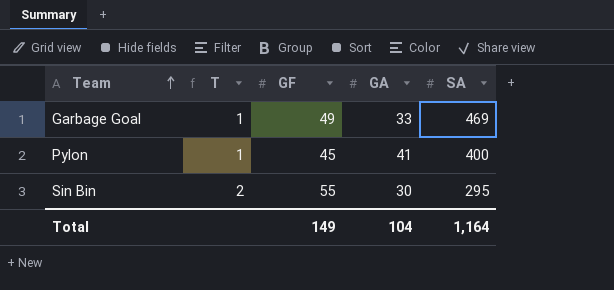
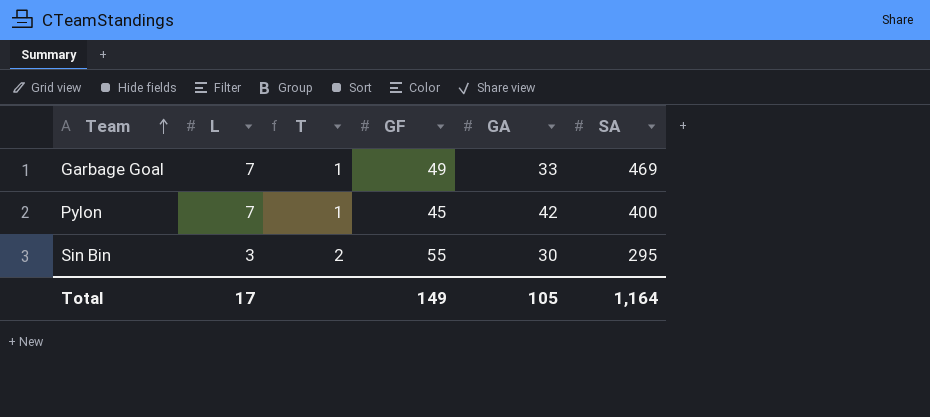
column L | position: none -> 2
Pylon | GA: 41 -> 42
Total | GA: 104 -> 105

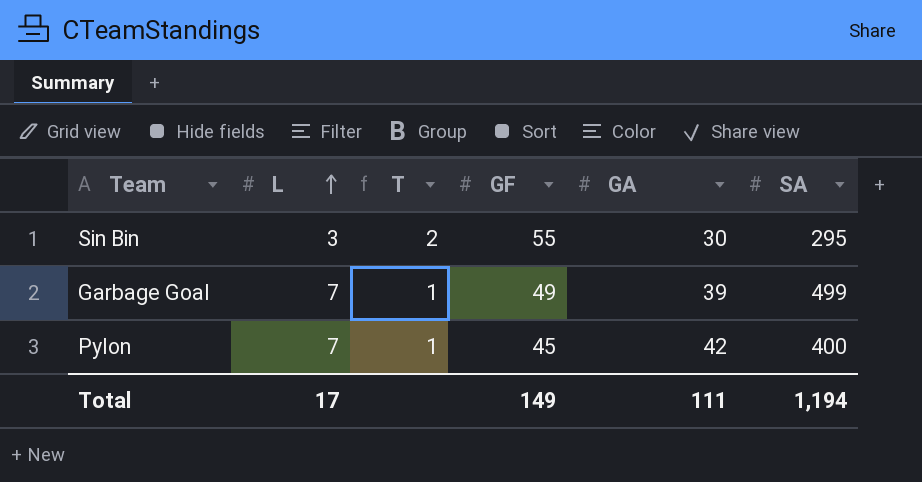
row order: Team ascending -> L ascending
Garbage Goal | GA: 33 -> 39
Garbage Goal | SA: 469 -> 499
Total | GA: 105 -> 111
Total | SA: 1,164 -> 1,194

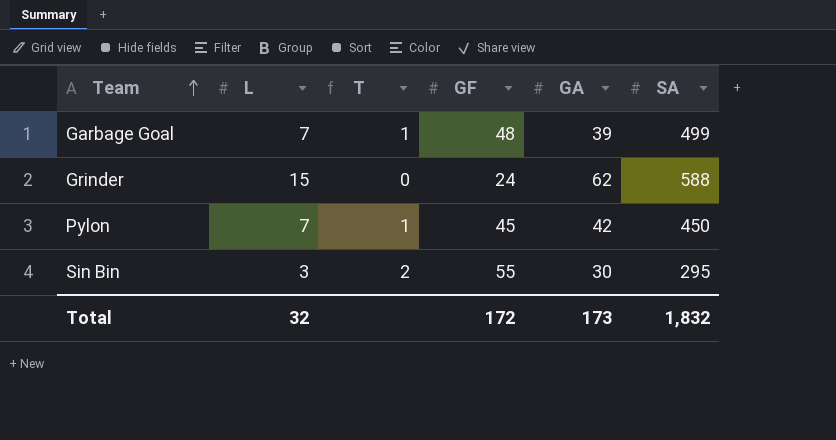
row order: L ascending -> Team ascending
Garbage Goal | GF: 49 -> 48
row Grinder: none -> 15 | 0 | 24 | 62 | 588
Pylon | SA: 400 -> 450
Total | L: 17 -> 32
Total | GF: 149 -> 172
Total | GA: 111 -> 173
Total | SA: 1,194 -> 1,832

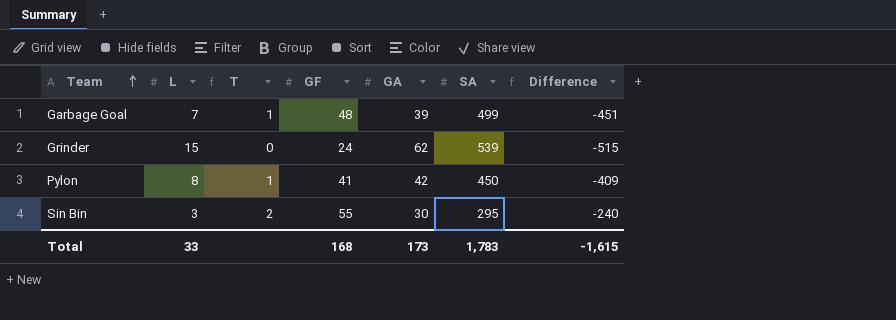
column Difference | formula: none -> [GF] - [SA]
Grinder | SA: 588 -> 539
Pylon | L: 7 -> 8
Pylon | GF: 45 -> 41
Total | L: 32 -> 33
Total | GF: 172 -> 168
Total | SA: 1,832 -> 1,783

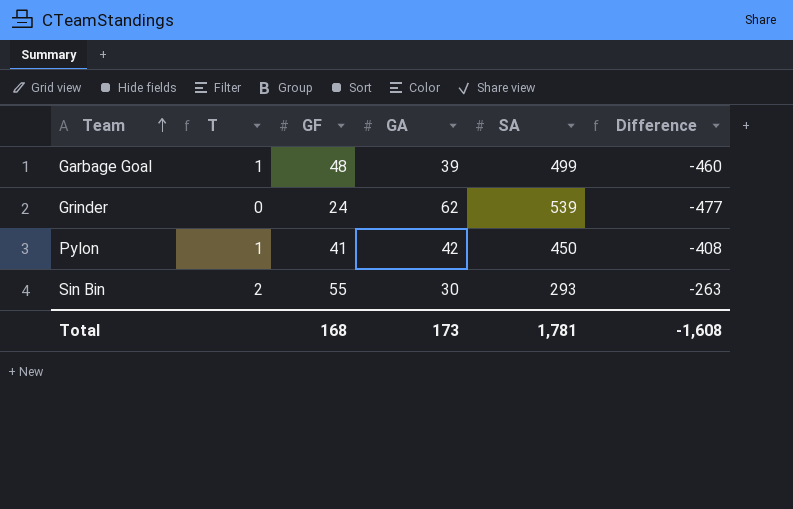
column L | position: 2 -> none
column Difference | formula: [GF] - [SA] -> [GA] - [SA]
Sin Bin | SA: 295 -> 293
Total | SA: 1,783 -> 1,781
Total | Difference: -1,615 -> -1,608

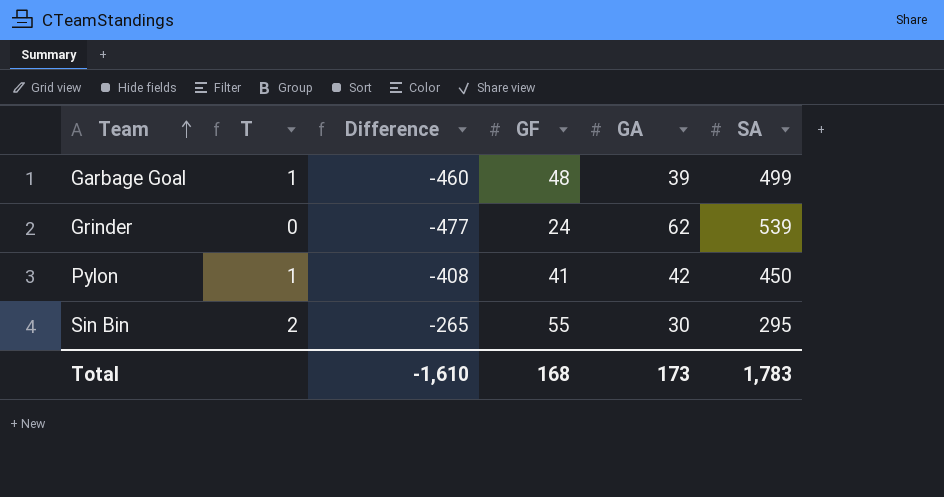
column Difference | position: 6 -> 3
Sin Bin | Difference: -263 -> -265
Sin Bin | SA: 293 -> 295
Total | Difference: -1,608 -> -1,610
Total | SA: 1,781 -> 1,783

